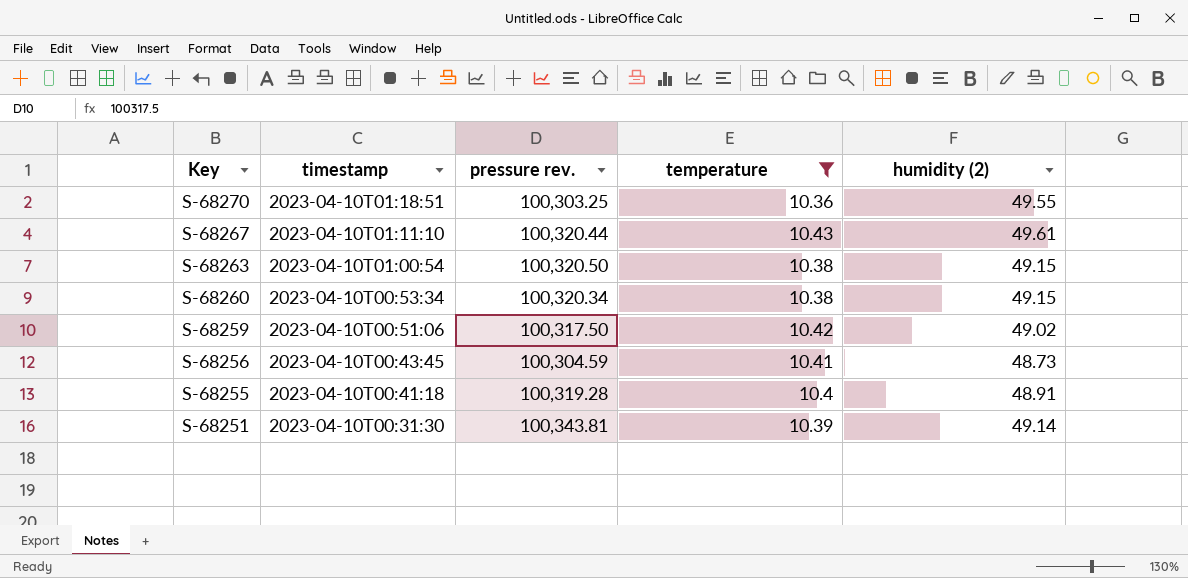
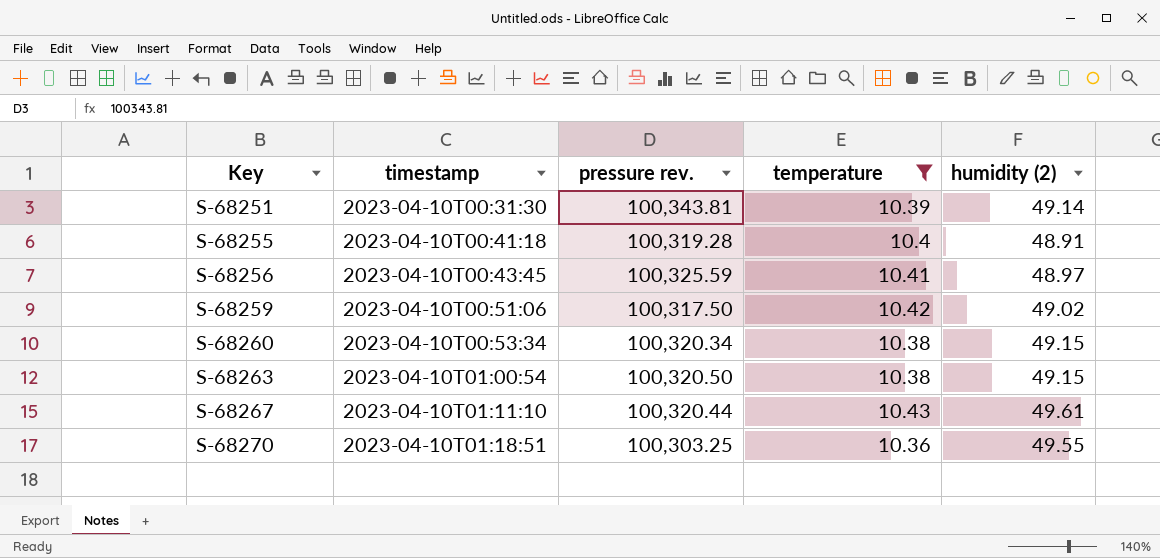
row order: Key descending -> Key ascending
S-68256 | pressure rev.: 100,304.59 -> 100,325.59
S-68256 | humidity (2): 48.73 -> 48.97

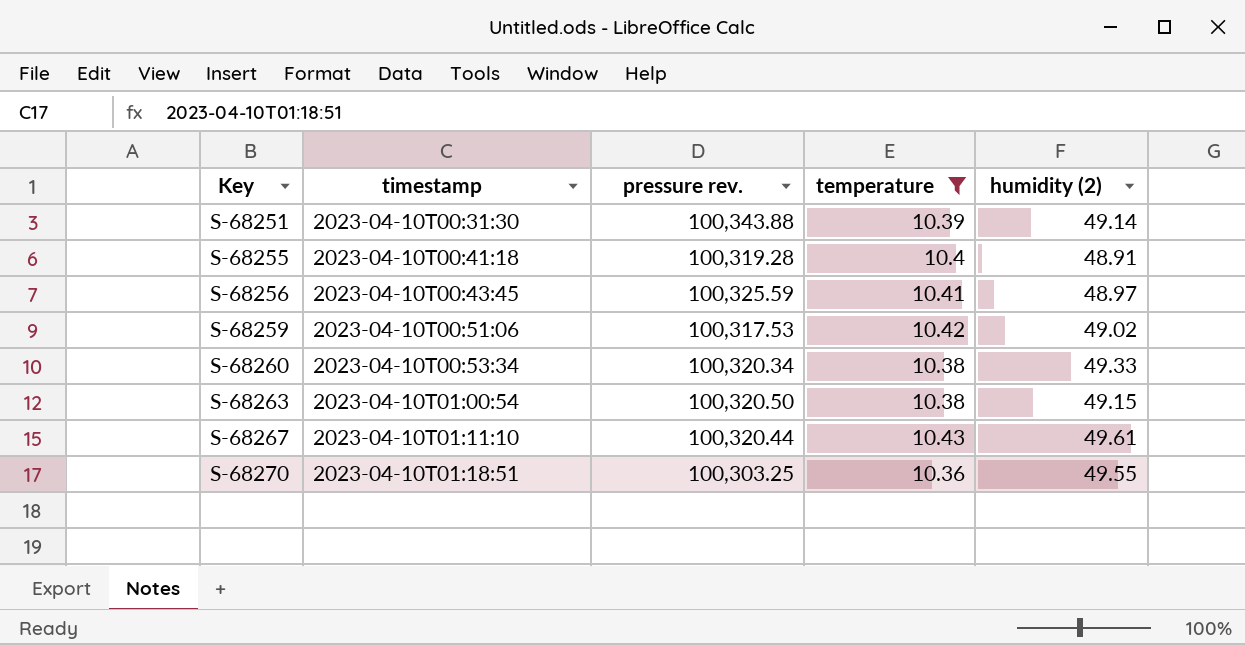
S-68251 | pressure rev.: 100,343.81 -> 100,343.88
S-68259 | pressure rev.: 100,317.50 -> 100,317.53
S-68260 | humidity (2): 49.15 -> 49.33

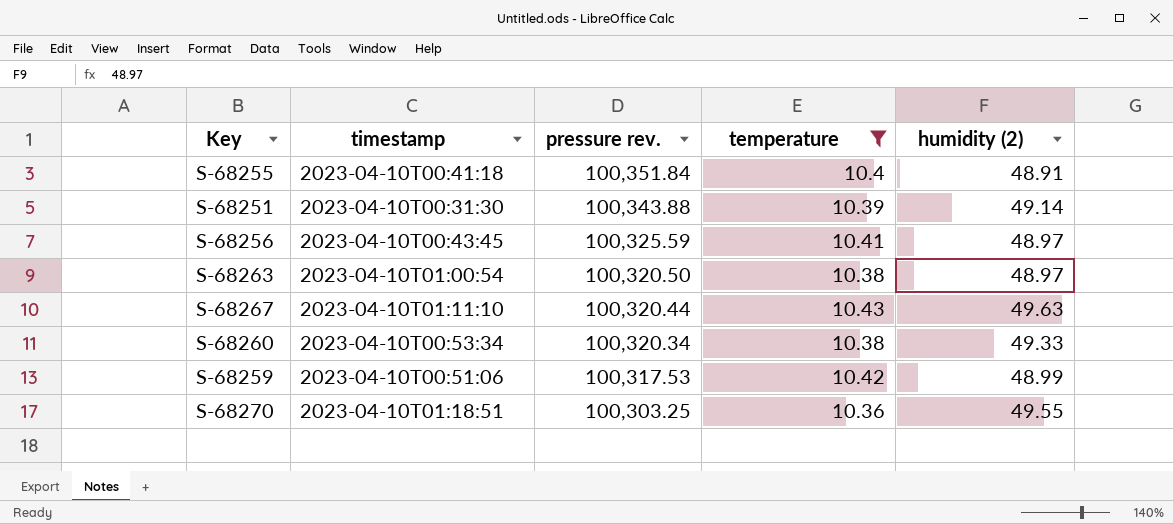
row order: Key ascending -> pressure rev. descending
S-68255 | pressure rev.: 100,319.28 -> 100,351.84
S-68263 | humidity (2): 49.15 -> 48.97
S-68267 | humidity (2): 49.61 -> 49.63
S-68259 | humidity (2): 49.02 -> 48.99

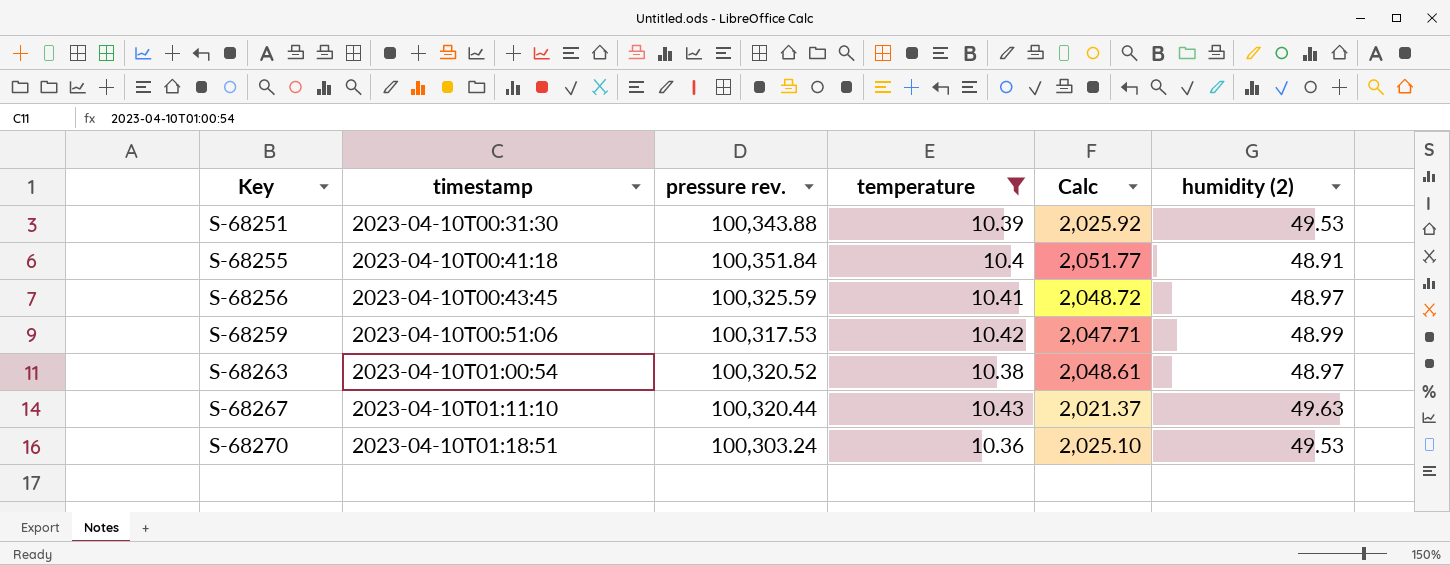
row order: pressure rev. descending -> Key ascending
column Calc | formula: none -> [pressure rev.] / [humidity (2)]
row S-68260: 2023-04-10T00:53:34 | 100,320.34 | 10.38 | 49.33 -> none
S-68251 | humidity (2): 49.14 -> 49.53
S-68263 | pressure rev.: 100,320.50 -> 100,320.52
S-68270 | pressure rev.: 100,303.25 -> 100,303.24
S-68270 | humidity (2): 49.55 -> 49.53

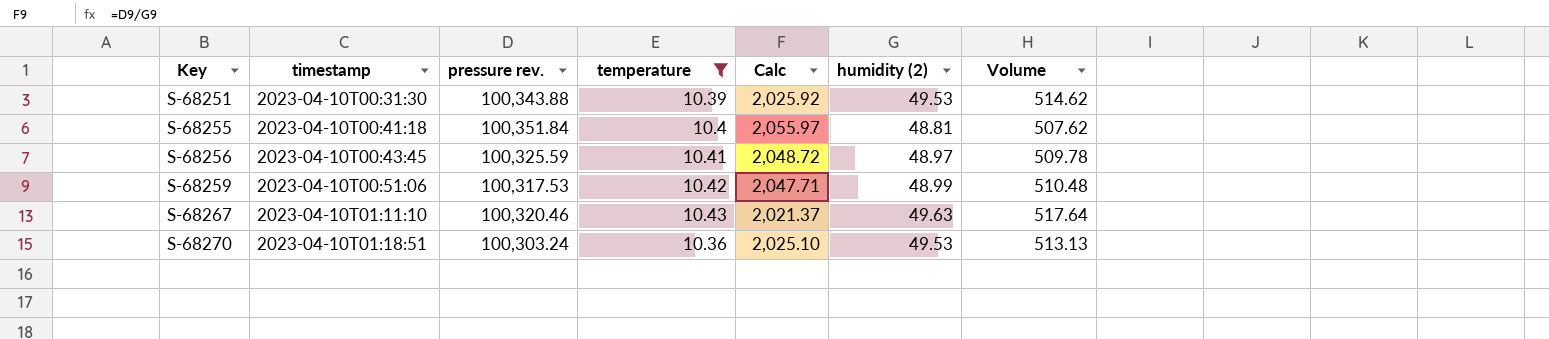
column Volume | formula: none -> [temperature] * [humidity (2)]
row S-68263: 2023-04-10T01:00:54 | 100,320.52 | 10.38 | 2,048.61 | 48.97 -> none
S-68255 | Calc: 2,051.77 -> 2,055.97
S-68255 | humidity (2): 48.91 -> 48.81
S-68267 | pressure rev.: 100,320.44 -> 100,320.46

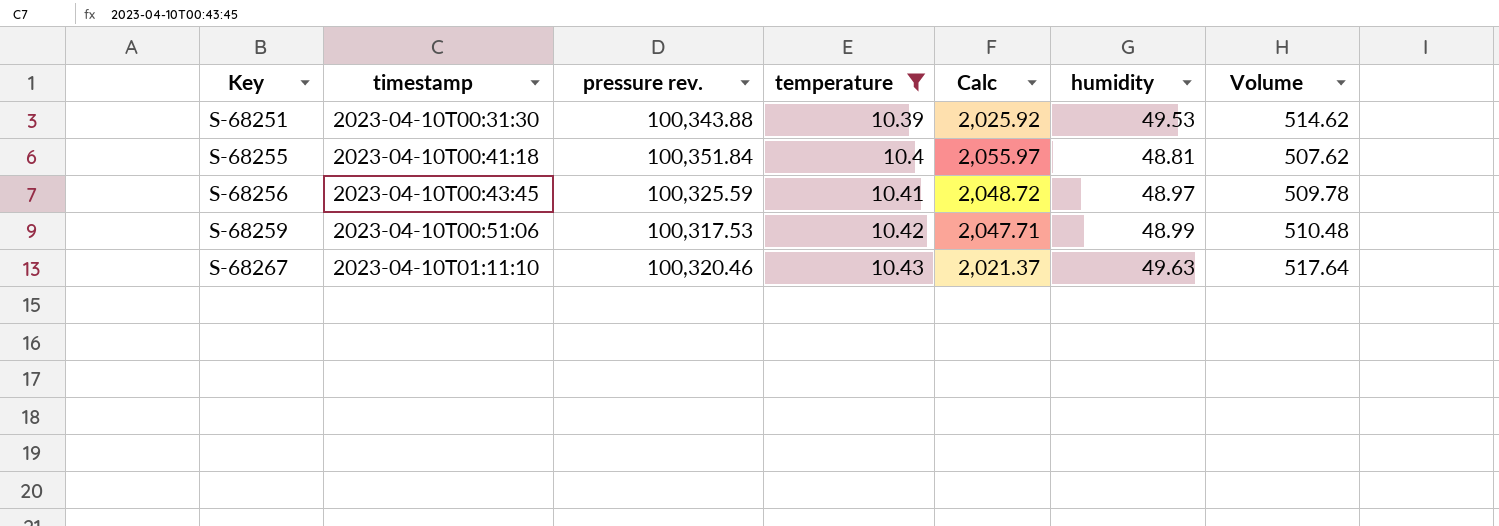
column name: humidity (2) -> humidity
row S-68270: 2023-04-10T01:18:51 | 100,303.24 | 10.36 | 2,025.10 | 49.53 | 513.13 -> none

